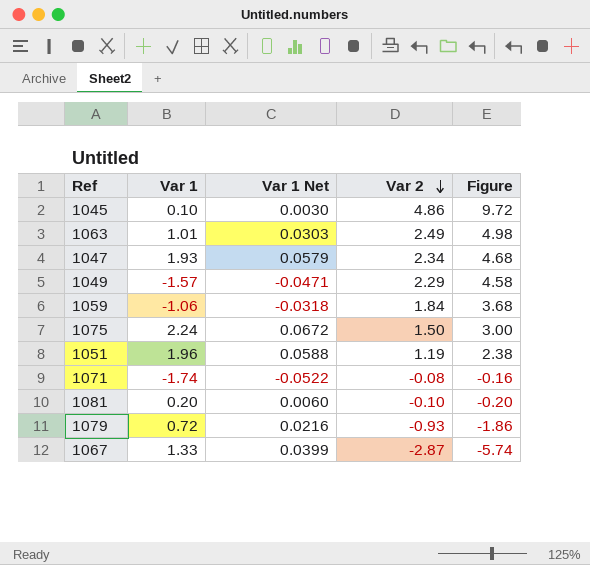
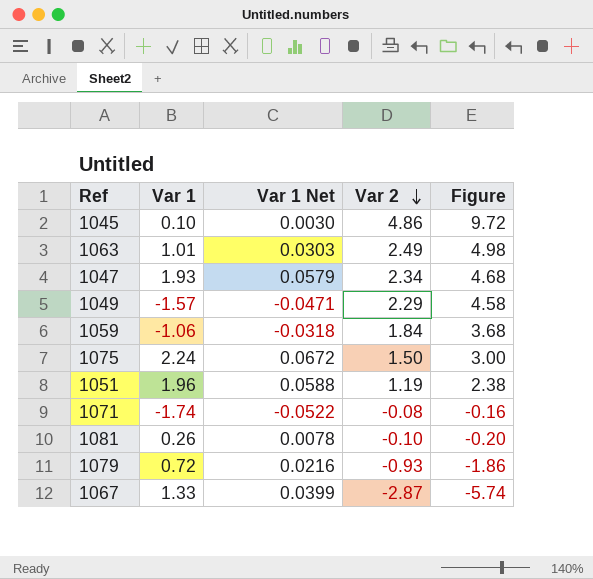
1081 | Var 1: 0.20 -> 0.26
1081 | Var 1 Net: 0.0060 -> 0.0078

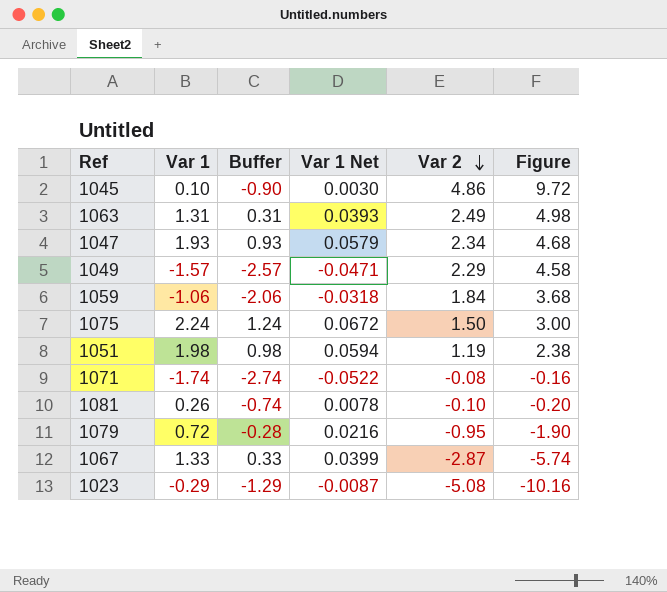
column Buffer | formula: none -> [Var 1] - 1
1063 | Var 1: 1.01 -> 1.31
1063 | Var 1 Net: 0.0303 -> 0.0393
1051 | Var 1: 1.96 -> 1.98
1051 | Var 1 Net: 0.0588 -> 0.0594
1079 | Var 2: -0.93 -> -0.95
1079 | Figure: -1.86 -> -1.90
row 1023: none -> -0.29 | -1.29 | -0.0087 | -5.08 | -10.16

